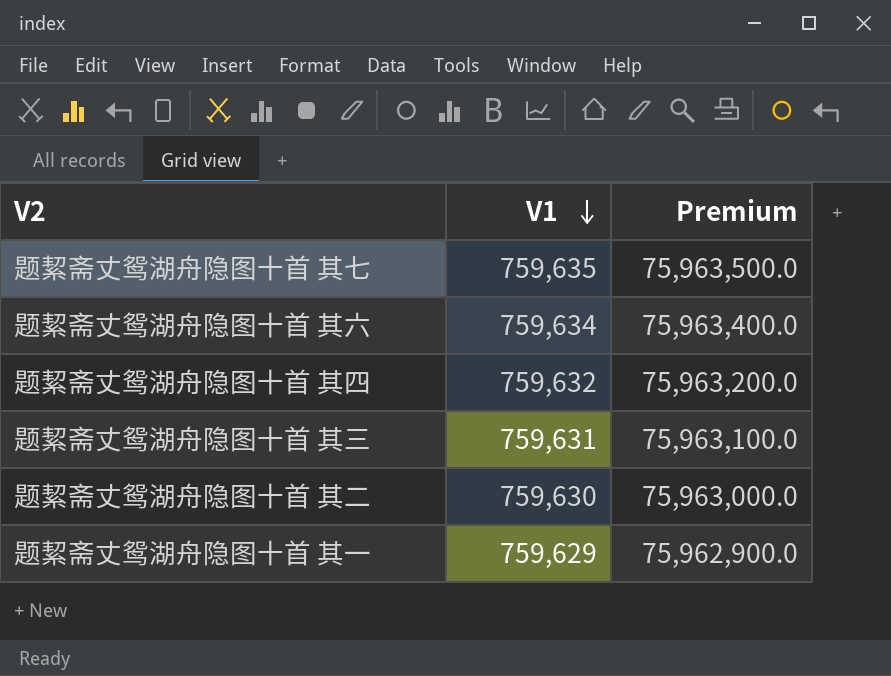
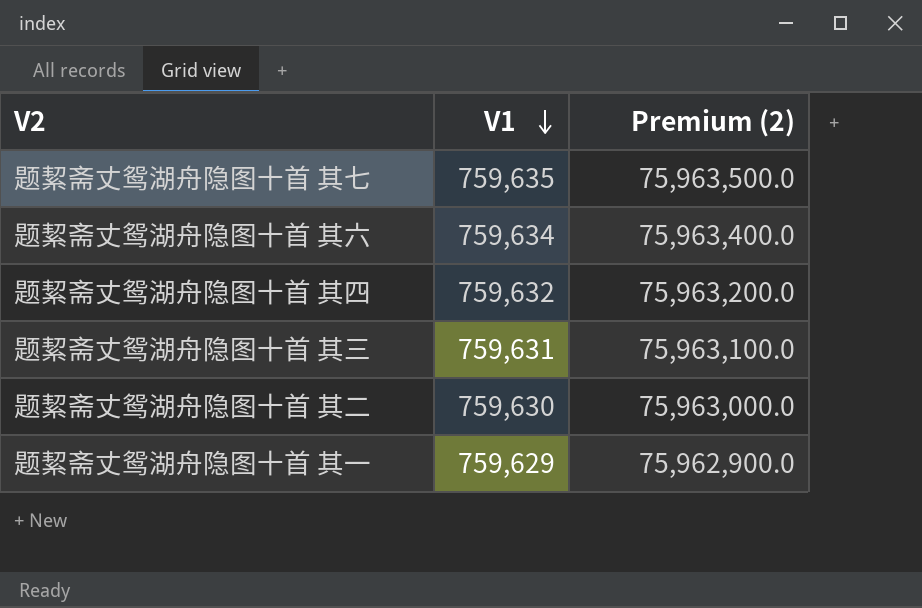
column name: Premium -> Premium (2)

